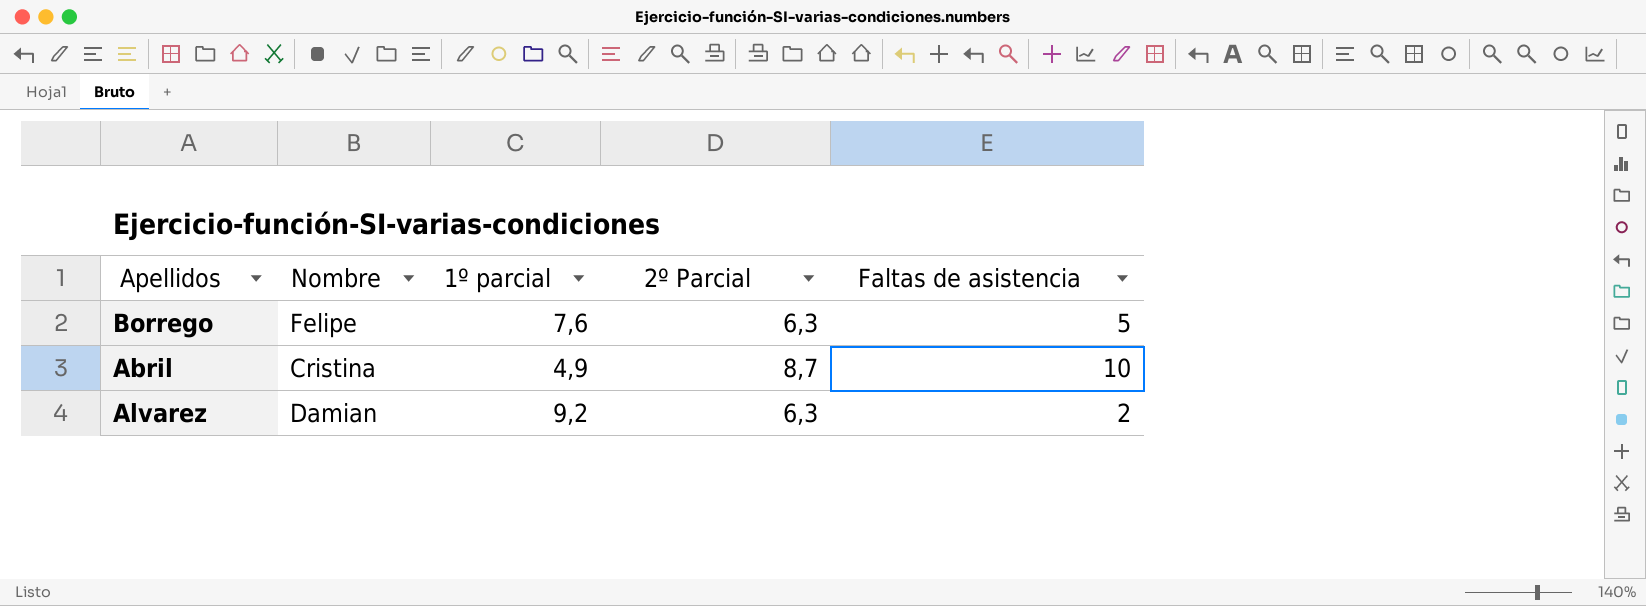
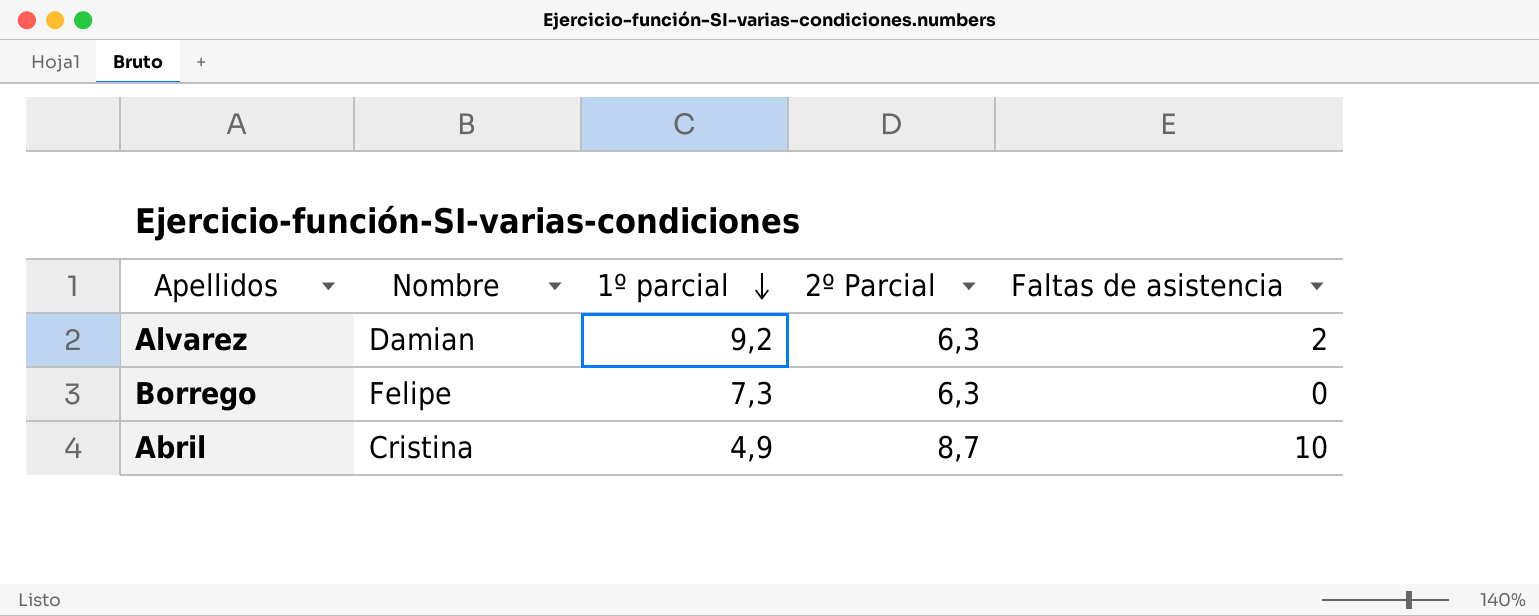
row order: none -> 1º parcial descending
Borrego | 1º parcial: 7,6 -> 7,3
Borrego | Faltas de asistencia: 5 -> 0

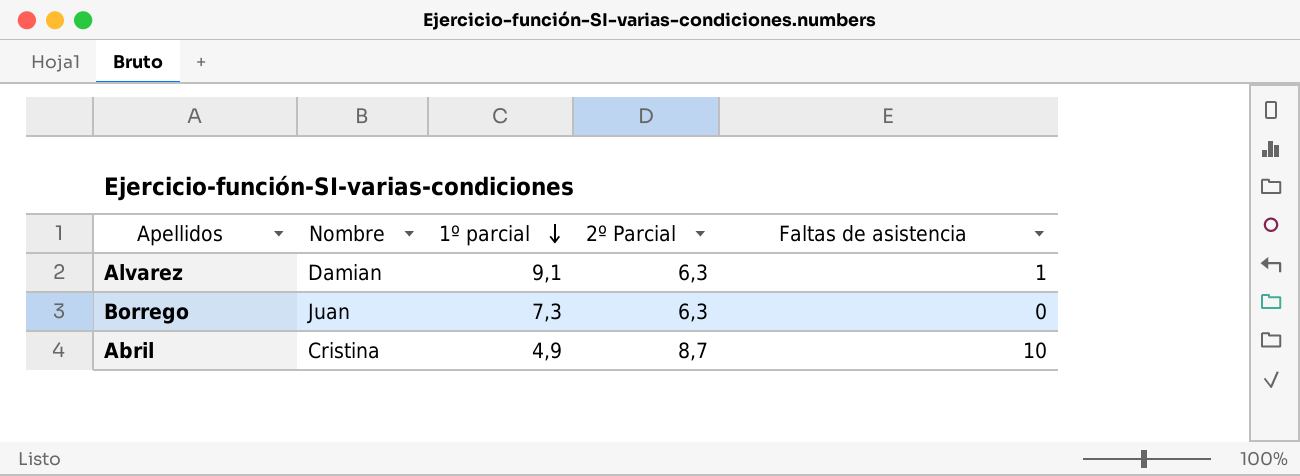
Alvarez | 1º parcial: 9,2 -> 9,1
Alvarez | Faltas de asistencia: 2 -> 1
Borrego | Nombre: Felipe -> Juan

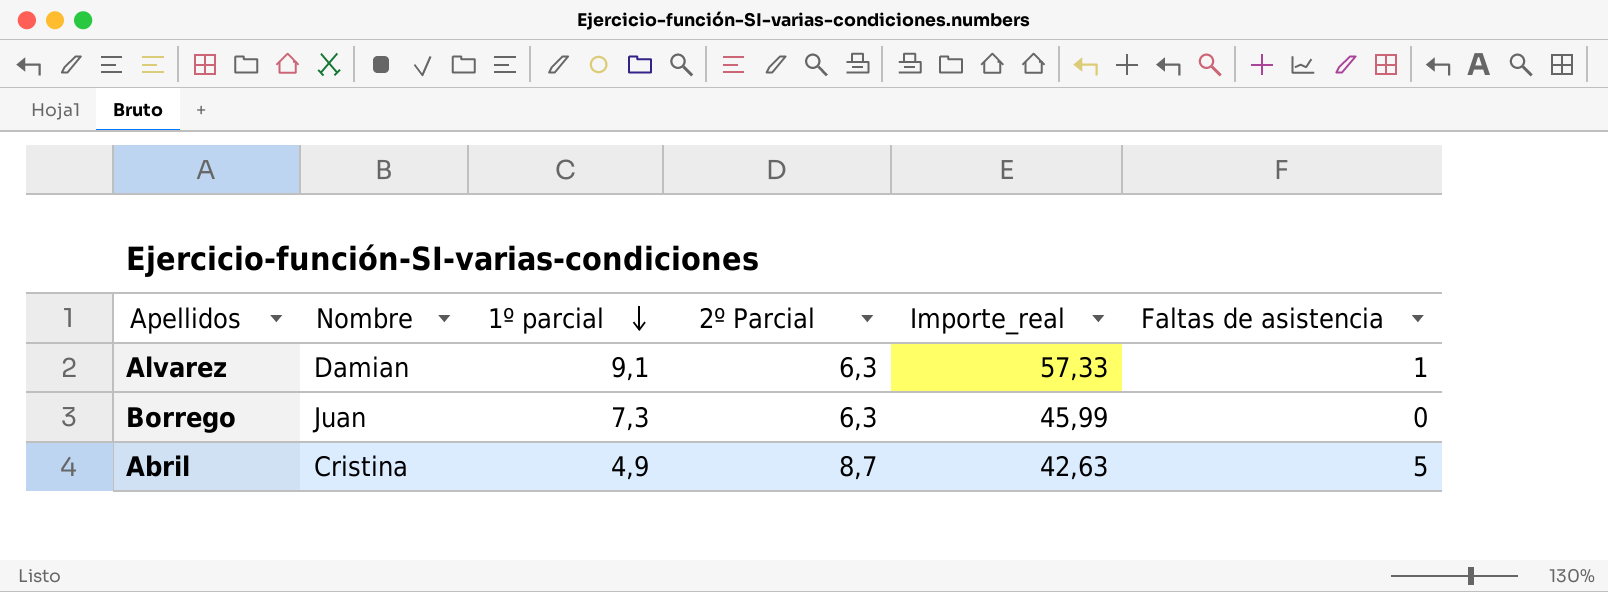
column Importe_real | formula: none -> [1º parcial] * [2º Parcial]
Abril | Faltas de asistencia: 10 -> 5

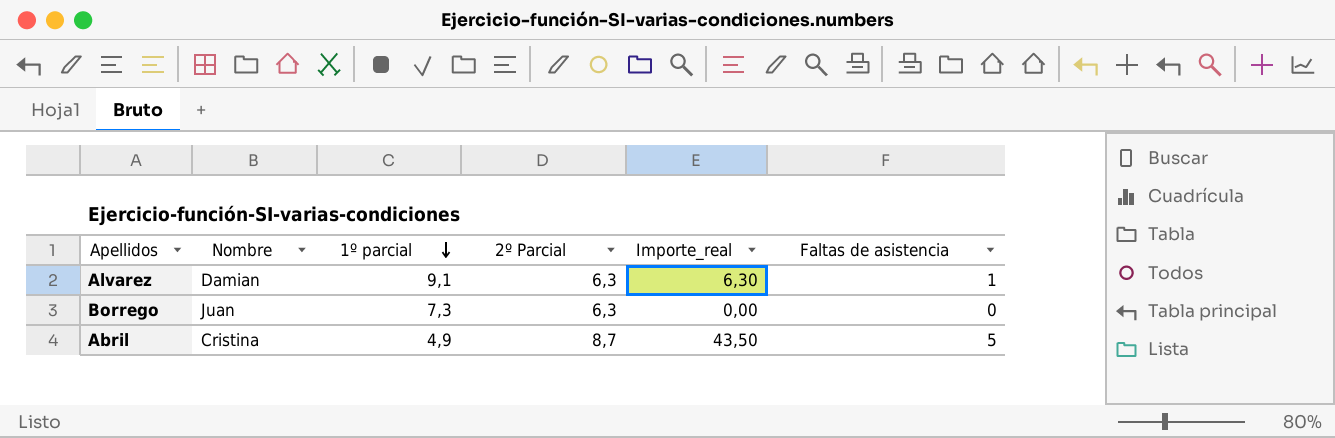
column Importe_real | formula: [1º parcial] * [2º Parcial] -> [2º Parcial] * [Faltas de asistencia]

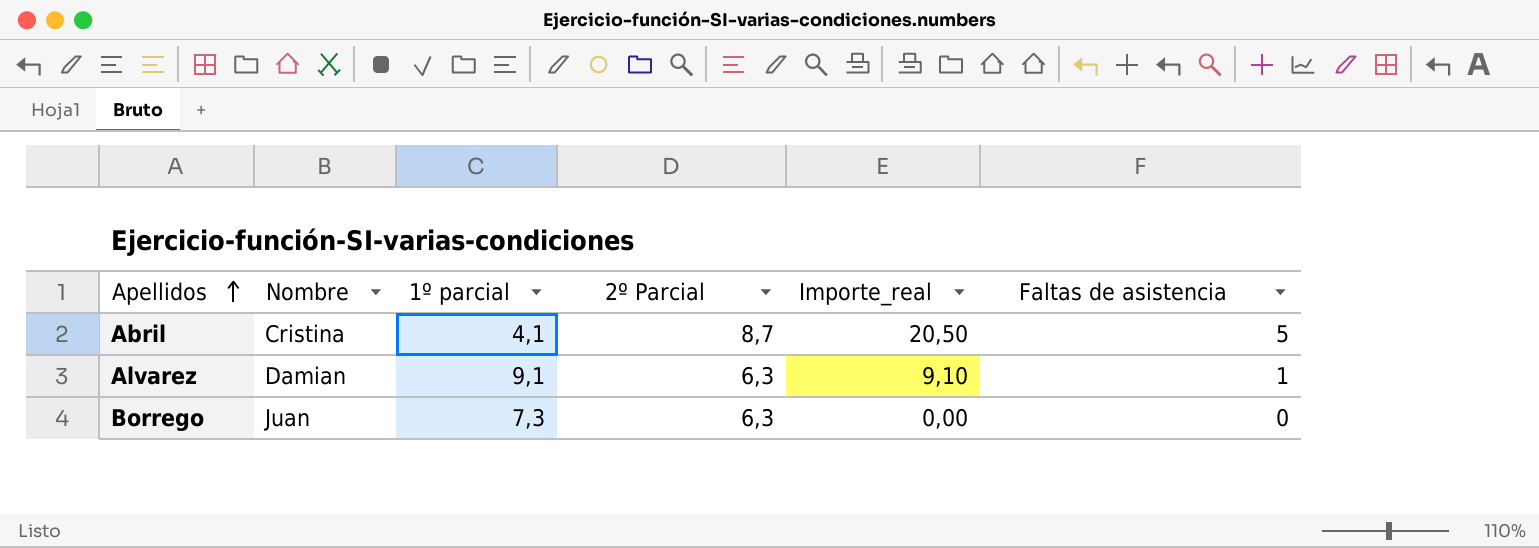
row order: 1º parcial descending -> Apellidos ascending
column Importe_real | formula: [2º Parcial] * [Faltas de asistencia] -> [1º parcial] * [Faltas de asistencia]
Abril | 1º parcial: 4,9 -> 4,1

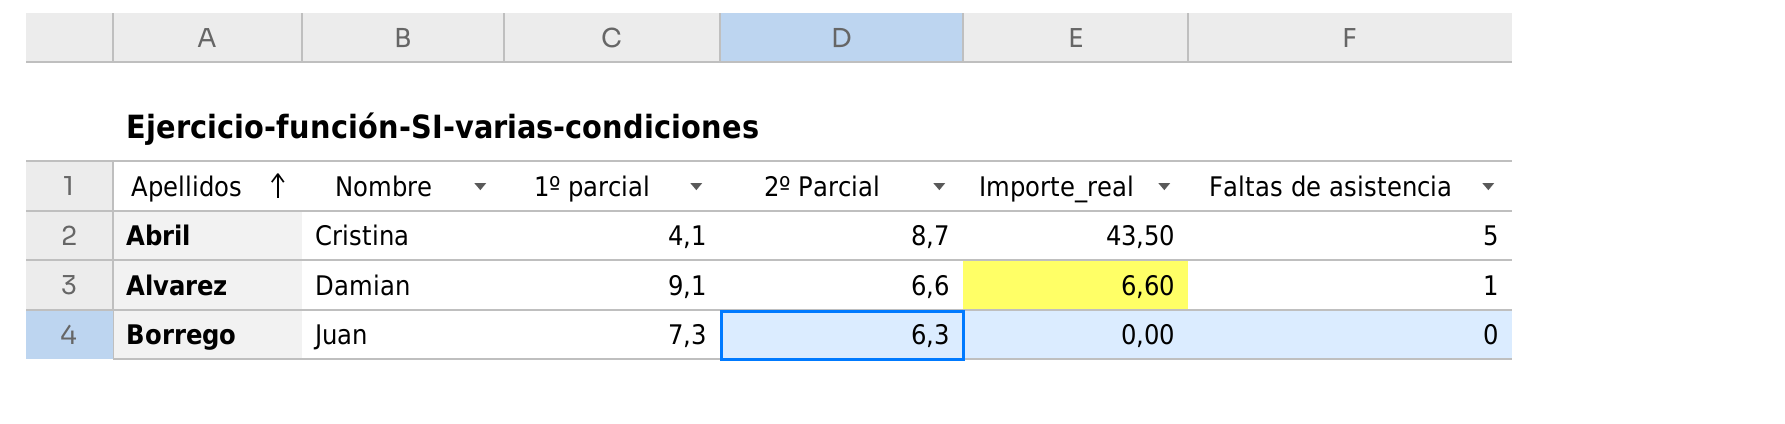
column Importe_real | formula: [1º parcial] * [Faltas de asistencia] -> [2º Parcial] * [Faltas de asistencia]
Alvarez | 2º Parcial: 6,3 -> 6,6

